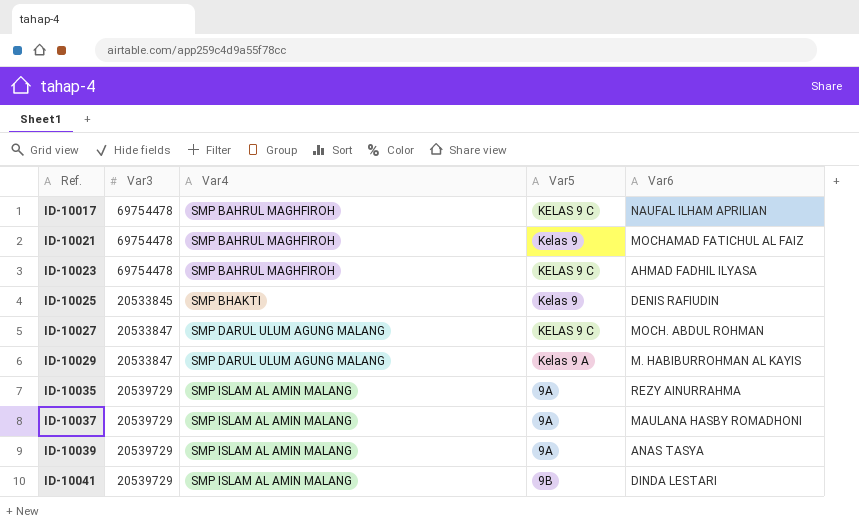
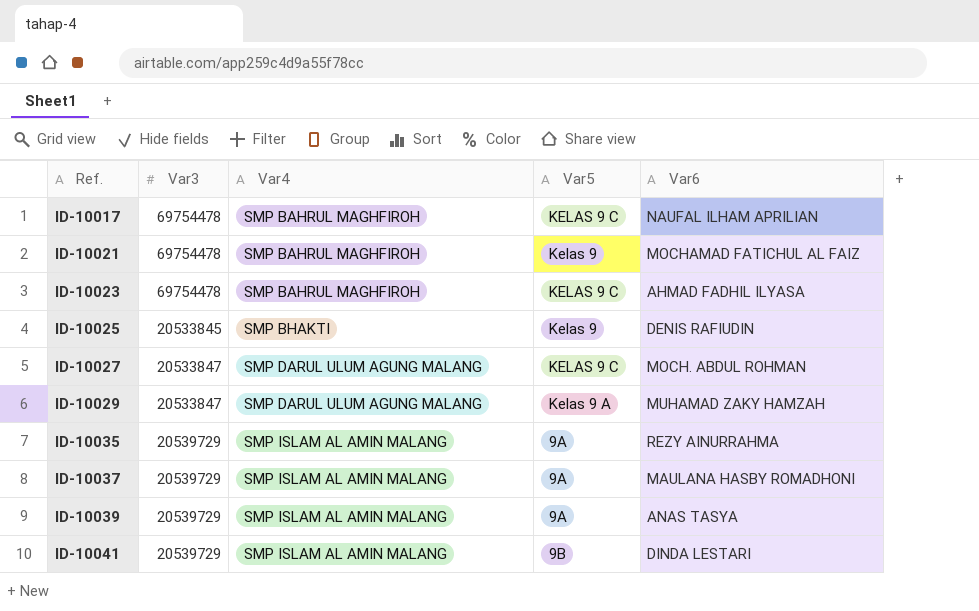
ID-10029 | Var6: M. HABIBURROHMAN AL KAYIS -> MUHAMAD ZAKY HAMZAH

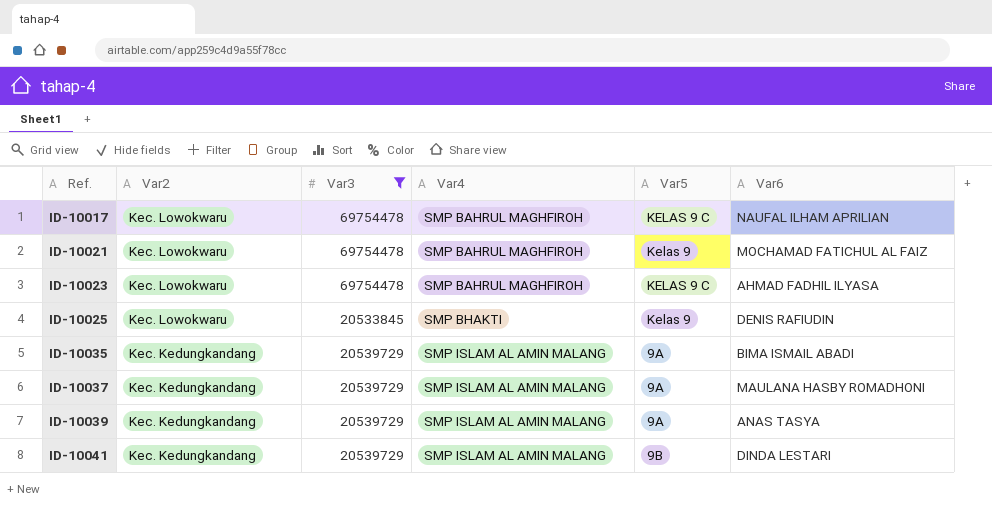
filter: none -> Var3 != 20533847
column Var2 | position: none -> 2
ID-10035 | Var6: REZY AINURRAHMA -> BIMA ISMAIL ABADI

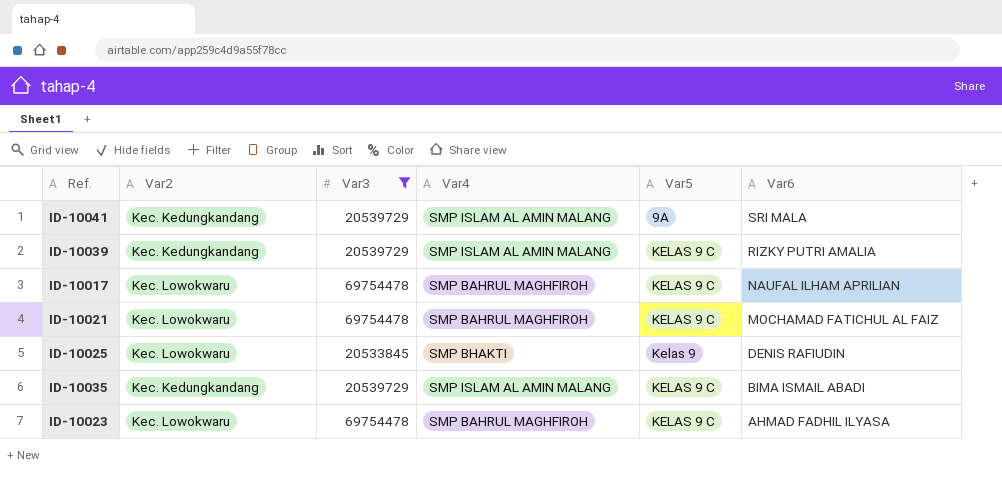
row order: Ref. ascending -> Var6 descending
row ID-10037: Kec. Kedungkandang | 20539729 | SMP ISLAM AL AMIN MALANG | 9A | MAULANA HASBY ROMADHONI -> none
ID-10041 | Var5: 9B -> 9A
ID-10041 | Var6: DINDA LESTARI -> SRI MALA
ID-10039 | Var5: 9A -> KELAS 9 C
ID-10039 | Var6: ANAS TASYA -> RIZKY PUTRI AMALIA
ID-10021 | Var5: Kelas 9 -> KELAS 9 C
ID-10035 | Var5: 9A -> KELAS 9 C

